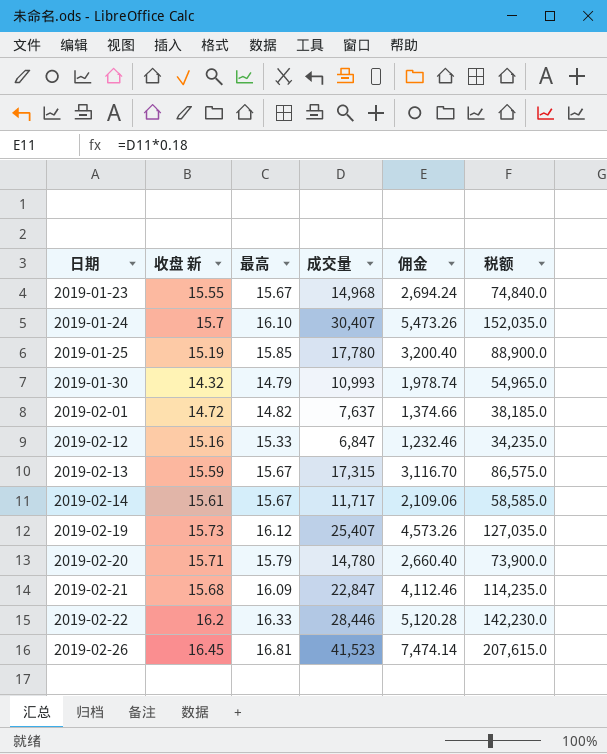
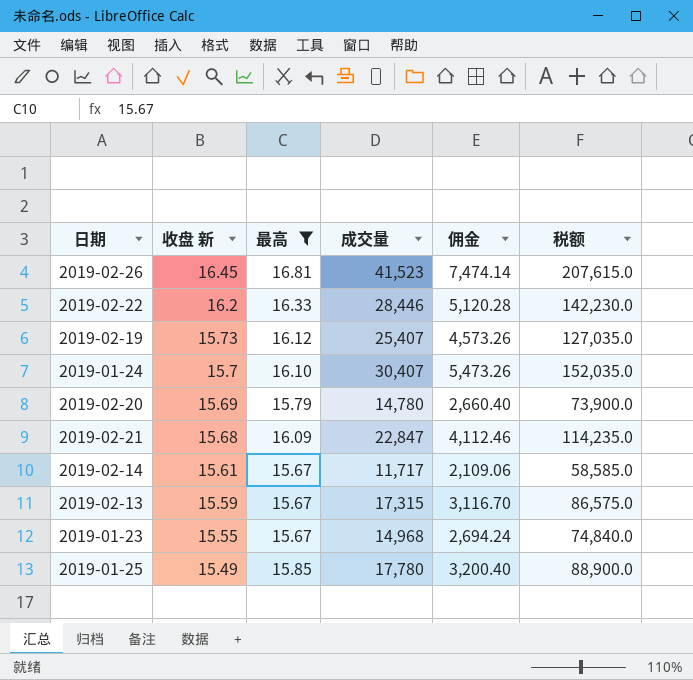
filter: none -> 最高 >= 15.67
row order: 日期 ascending -> 收盘 新 descending
2019-02-20 | 收盘 新: 15.71 -> 15.69
2019-01-25 | 收盘 新: 15.19 -> 15.49

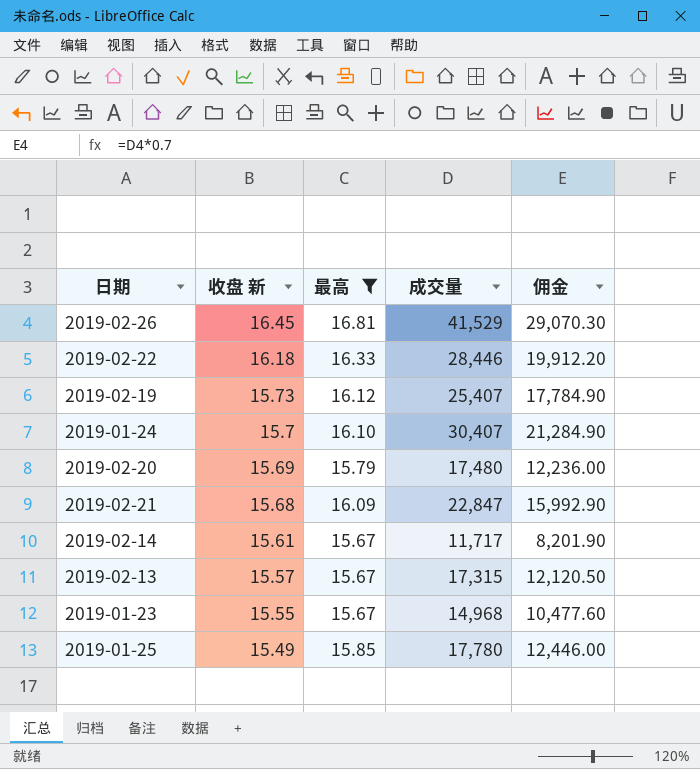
column 税额 | formula: [成交量] * 5 -> none
column 佣金 | formula: [成交量] * 0.18 -> [成交量] * 0.7
2019-02-26 | 成交量: 41,523 -> 41,529
2019-02-22 | 收盘 新: 16.2 -> 16.18
2019-02-20 | 成交量: 14,780 -> 17,480
2019-02-13 | 收盘 新: 15.59 -> 15.57

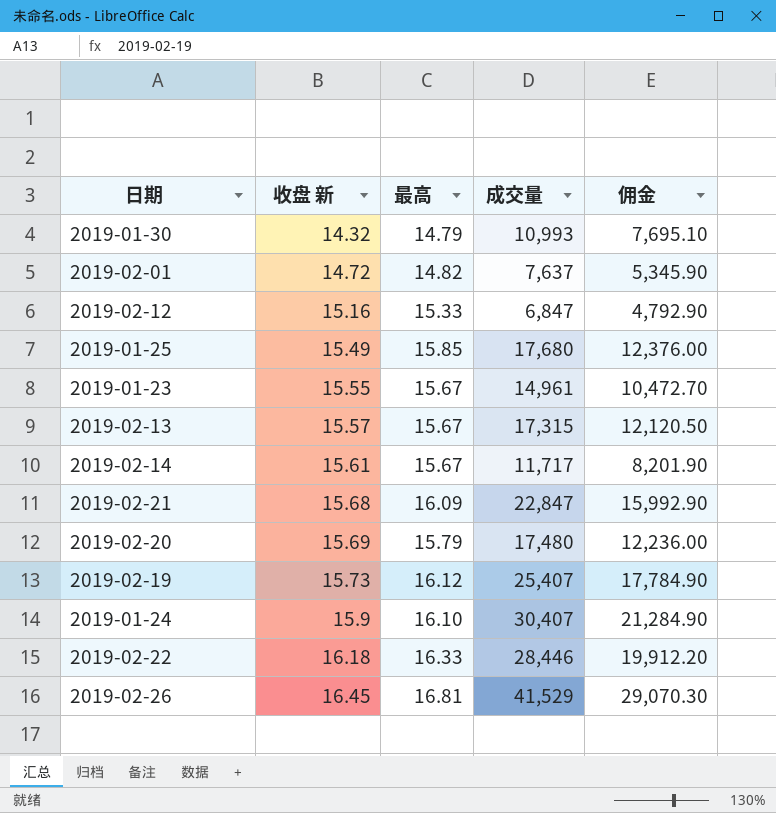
filter: 最高 >= 15.67 -> none
row order: 收盘 新 descending -> 收盘 新 ascending
2019-01-25 | 成交量: 17,780 -> 17,680
2019-01-25 | 佣金: 12,446.00 -> 12,376.00
2019-01-23 | 成交量: 14,968 -> 14,961
2019-01-23 | 佣金: 10,477.60 -> 10,472.70
2019-01-24 | 收盘 新: 15.7 -> 15.9

